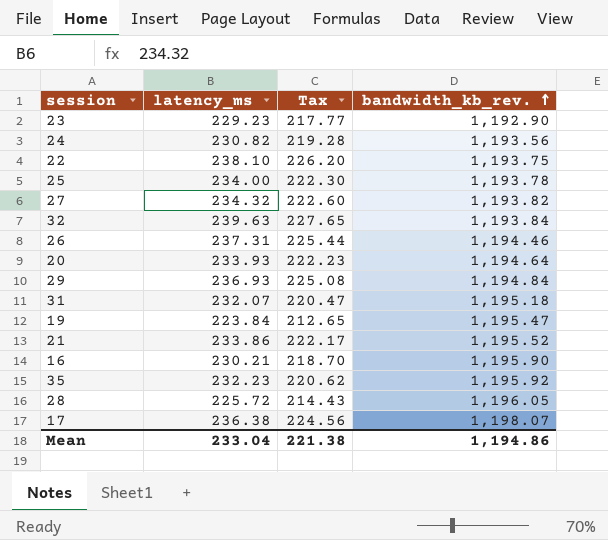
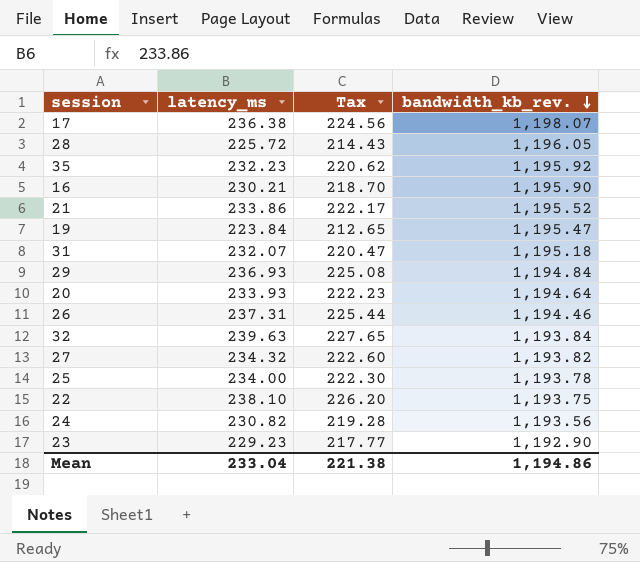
row order: bandwidth_kb_rev. ascending -> bandwidth_kb_rev. descending

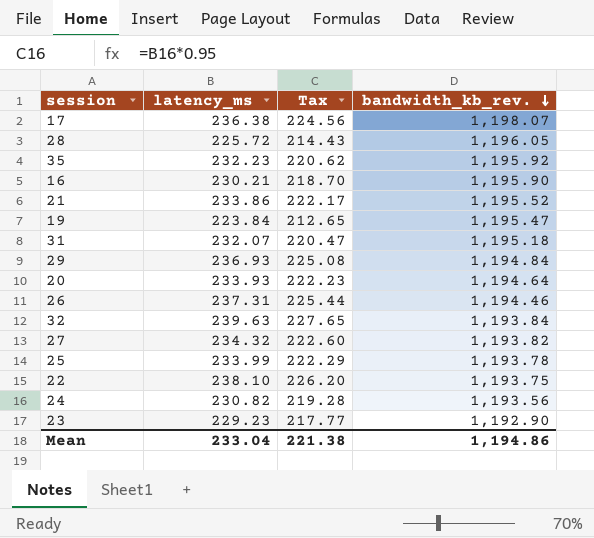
25 | latency_ms: 234.00 -> 233.99
25 | Tax: 222.30 -> 222.29

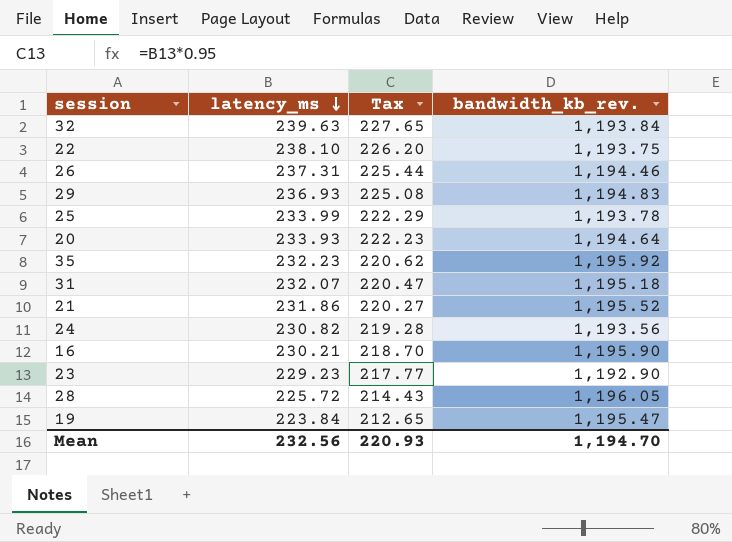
row order: bandwidth_kb_rev. descending -> latency_ms descending
row 17: 236.38 | 224.56 | 1,198.07 -> none
row 27: 234.32 | 222.60 | 1,193.82 -> none
29 | bandwidth_kb_rev.: 1,194.84 -> 1,194.83
21 | latency_ms: 233.86 -> 231.86
21 | Tax: 222.17 -> 220.27
Mean | latency_ms: 233.04 -> 232.56
Mean | Tax: 221.38 -> 220.93
Mean | bandwidth_kb_rev.: 1,194.86 -> 1,194.70

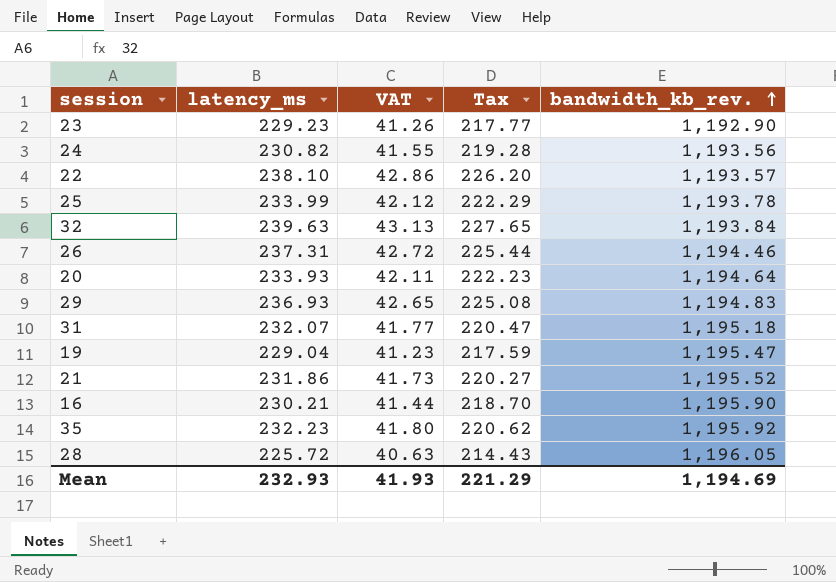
row order: latency_ms descending -> bandwidth_kb_rev. ascending
column VAT | formula: none -> [latency_ms] * 0.18
22 | bandwidth_kb_rev.: 1,193.75 -> 1,193.57
19 | latency_ms: 223.84 -> 229.04
19 | Tax: 212.65 -> 217.59
Mean | latency_ms: 232.56 -> 232.93
Mean | Tax: 220.93 -> 221.29
Mean | bandwidth_kb_rev.: 1,194.70 -> 1,194.69

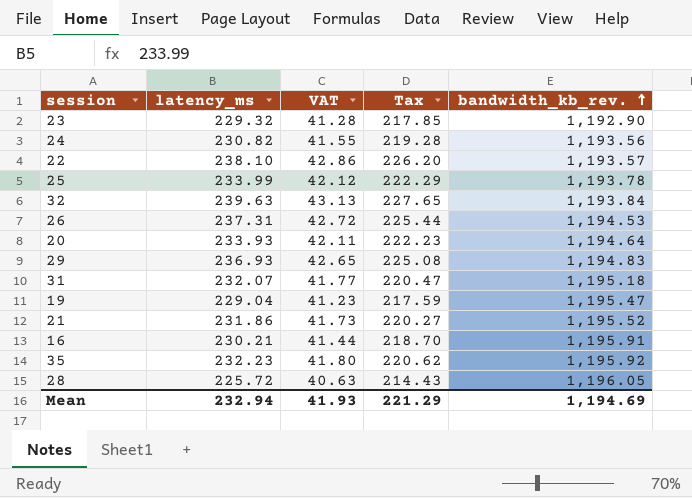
23 | latency_ms: 229.23 -> 229.32
23 | VAT: 41.26 -> 41.28
23 | Tax: 217.77 -> 217.85
26 | bandwidth_kb_rev.: 1,194.46 -> 1,194.53
16 | bandwidth_kb_rev.: 1,195.90 -> 1,195.91
Mean | latency_ms: 232.93 -> 232.94

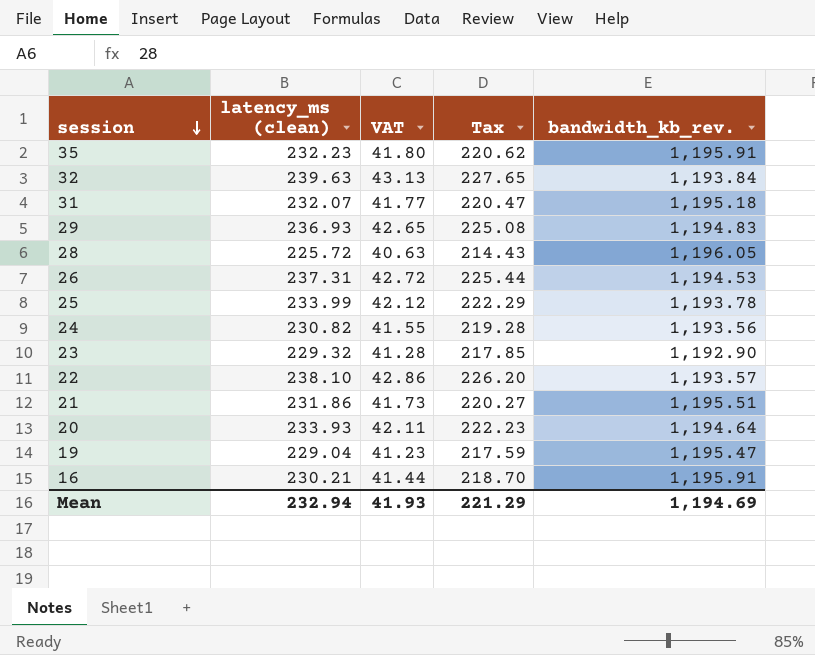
row order: bandwidth_kb_rev. ascending -> session descending
column name: latency_ms -> latency_ms (clean)
35 | bandwidth_kb_rev.: 1,195.92 -> 1,195.91
21 | bandwidth_kb_rev.: 1,195.52 -> 1,195.51

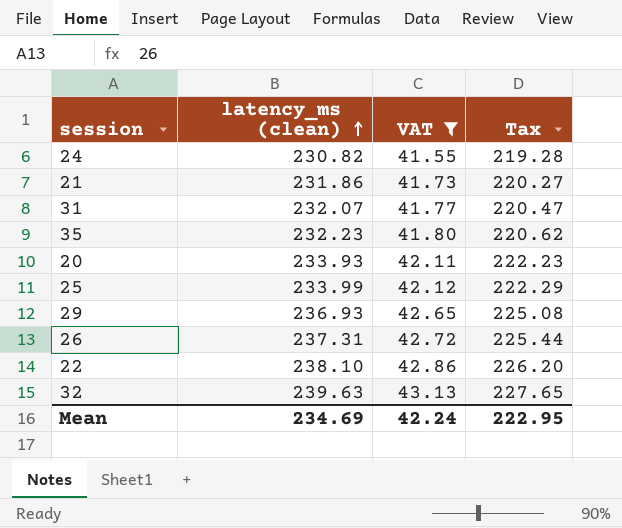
filter: none -> VAT >= 41.55
row order: session descending -> latency_ms (clean) ascending
column bandwidth_kb_rev. | position: 5 -> none
Mean | latency_ms (clean): 232.94 -> 234.69
Mean | VAT: 41.93 -> 42.24
Mean | Tax: 221.29 -> 222.95

